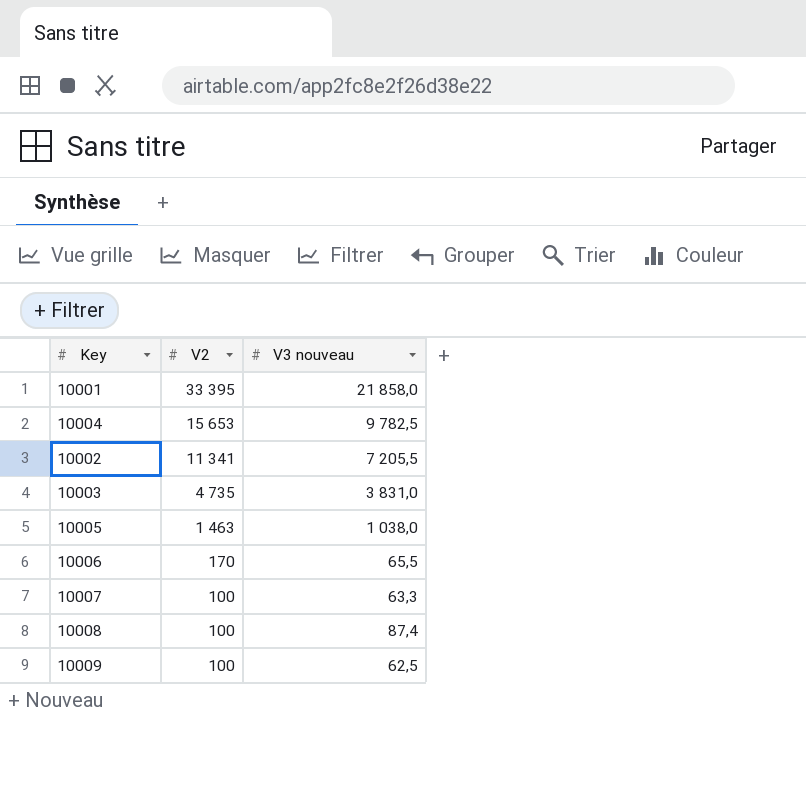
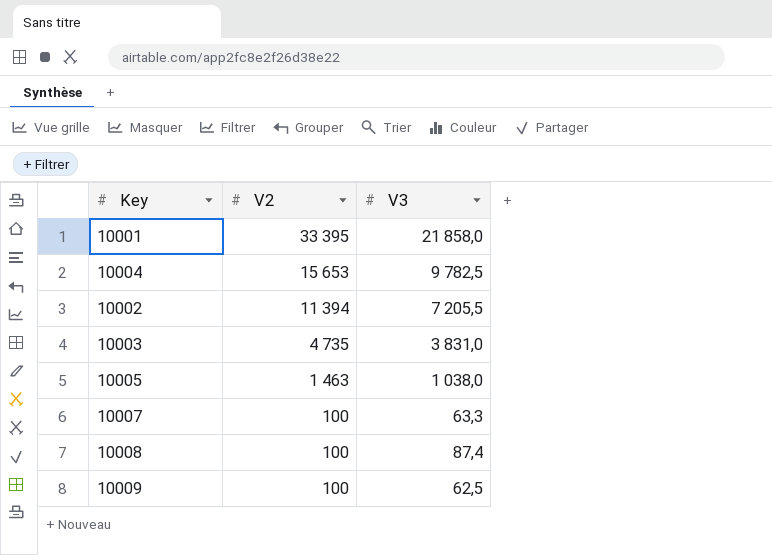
column name: V3 nouveau -> V3
row 10006: 170 | 65,5 -> none
10002 | V2: 11 341 -> 11 394

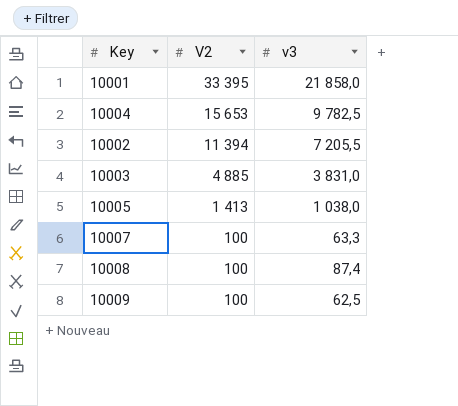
column name: V3 -> v3
10003 | V2: 4 735 -> 4 885
10005 | V2: 1 463 -> 1 413

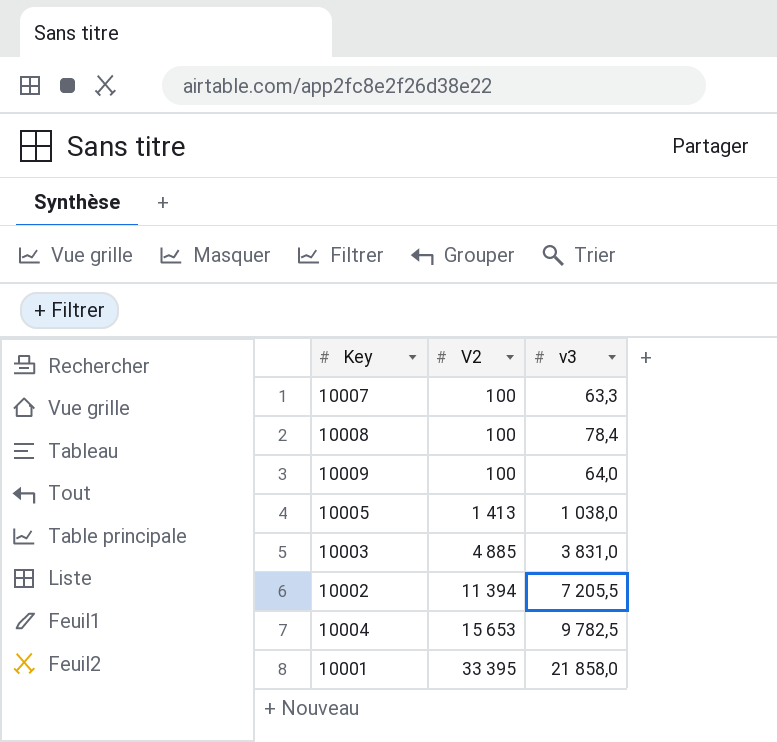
row order: V2 descending -> V2 ascending
10008 | v3: 87,4 -> 78,4
10009 | v3: 62,5 -> 64,0

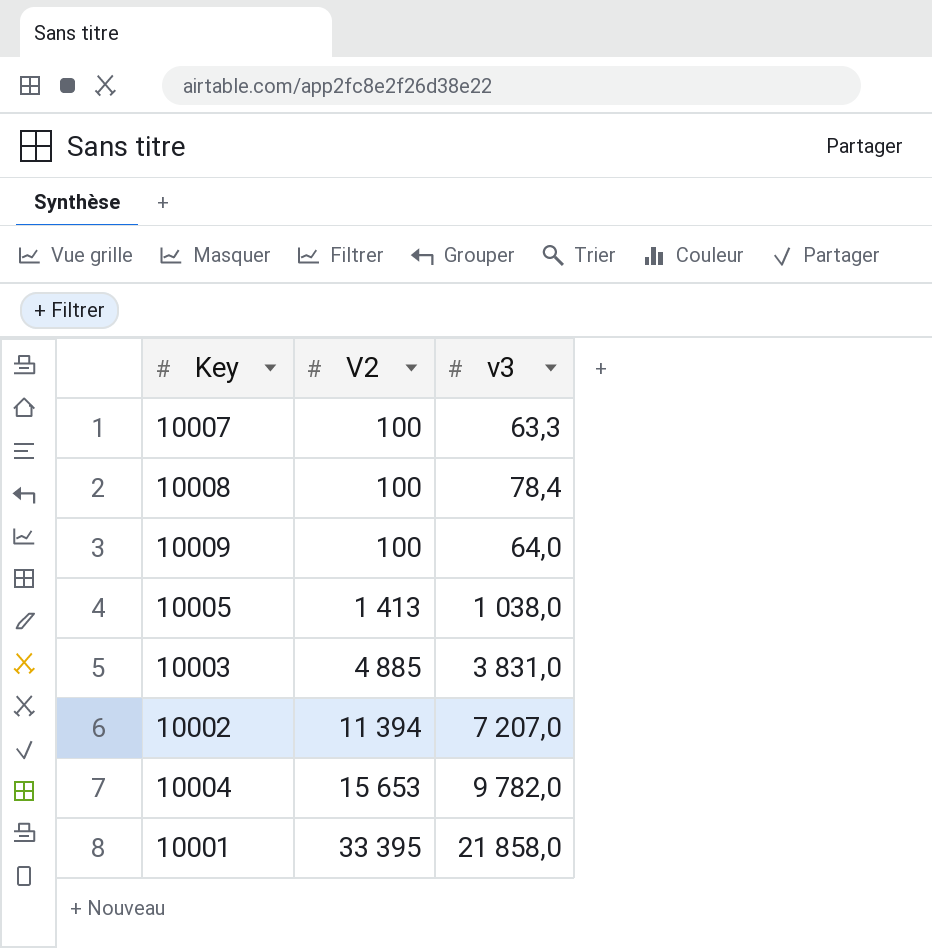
10002 | v3: 7 205,5 -> 7 207,0
10004 | v3: 9 782,5 -> 9 782,0

